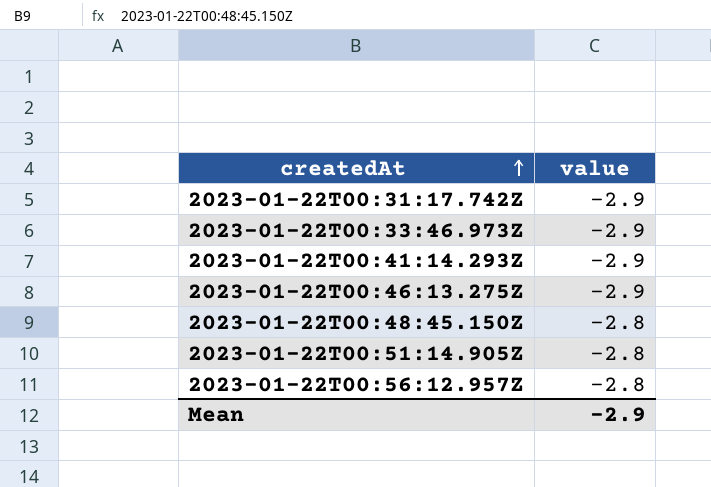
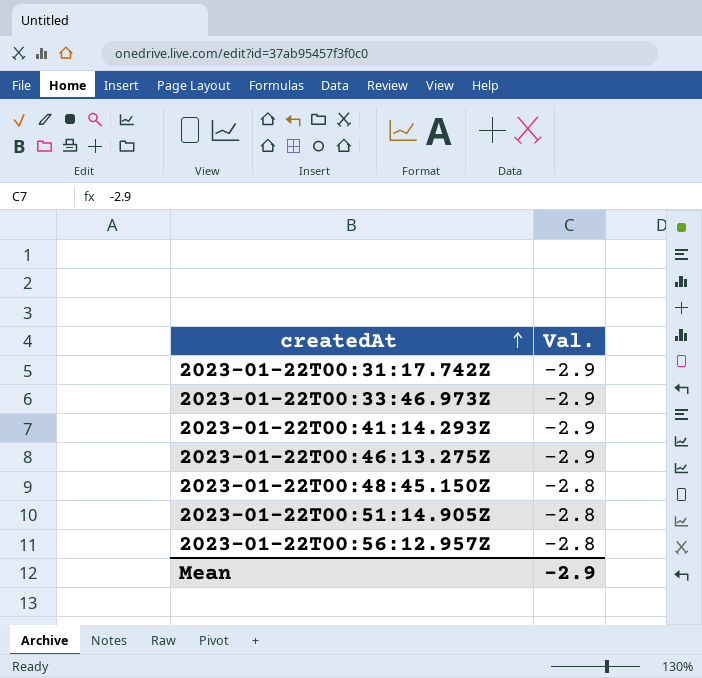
column name: value -> Val.

